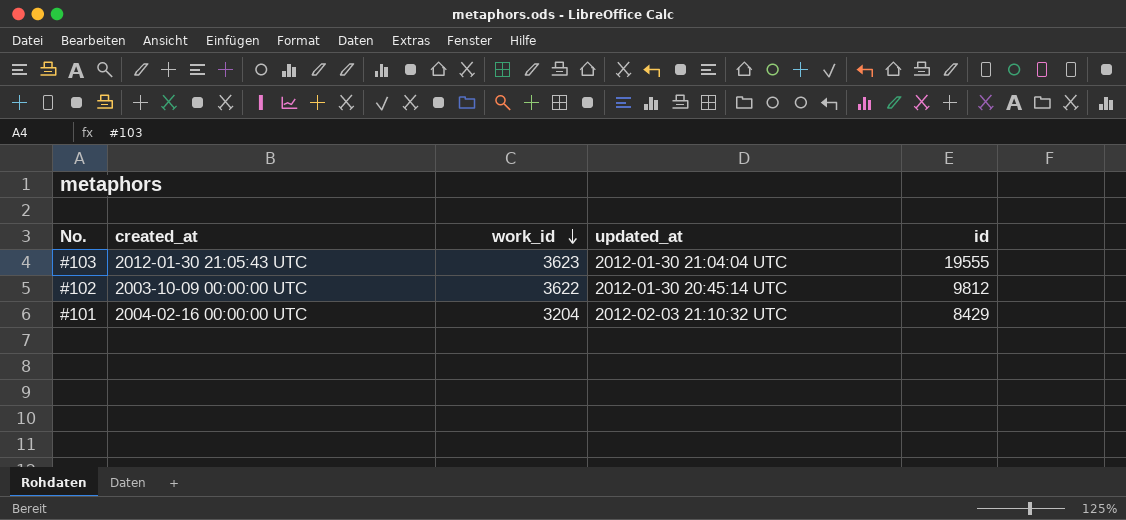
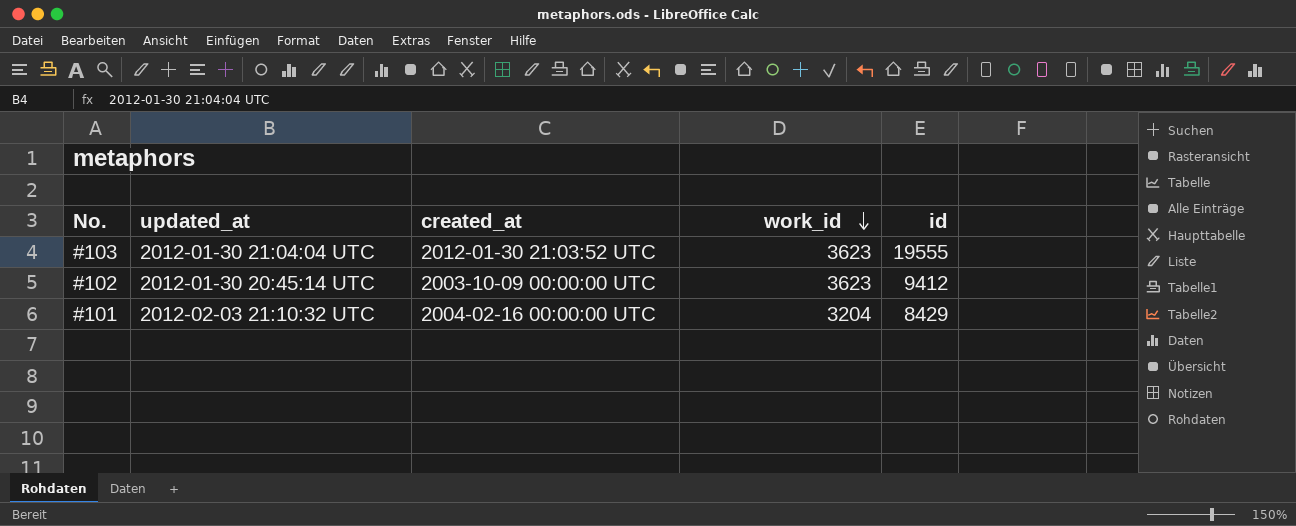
column updated_at | position: 4 -> 2
#103 | created_at: 2012-01-30 21:05:43 UTC -> 2012-01-30 21:03:52 UTC
#102 | work_id: 3622 -> 3623
#102 | id: 9812 -> 9412

